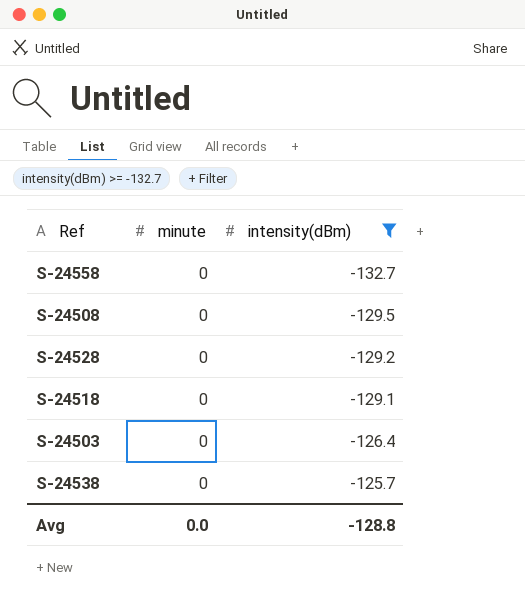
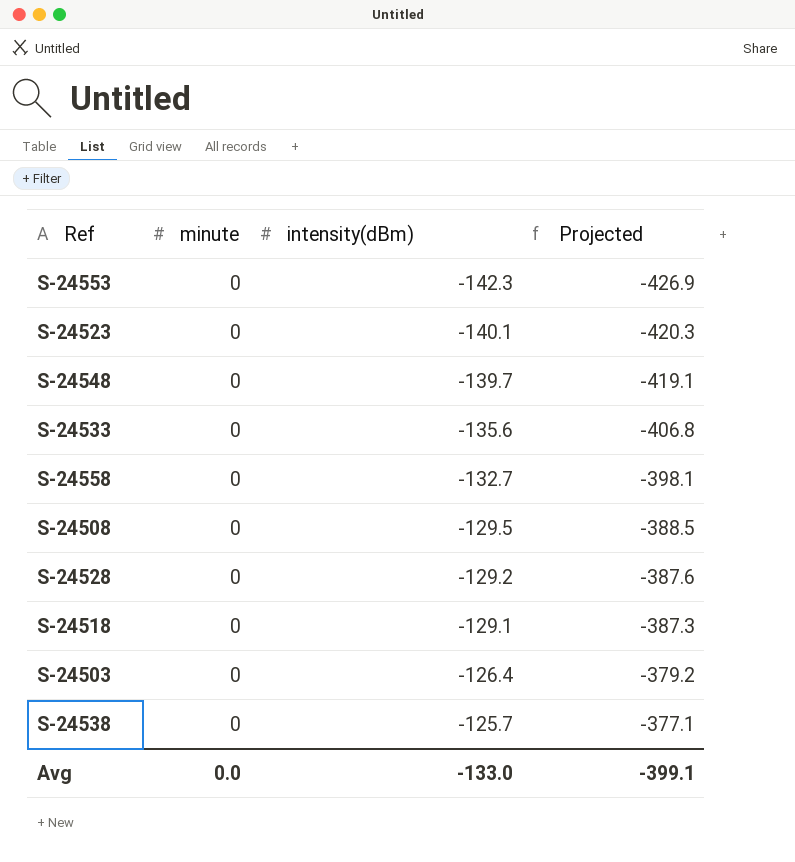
filter: intensity(dBm) >= -132.7 -> none
column Projected | formula: none -> [intensity(dBm)] * 3
Avg | intensity(dBm): -128.8 -> -133.0

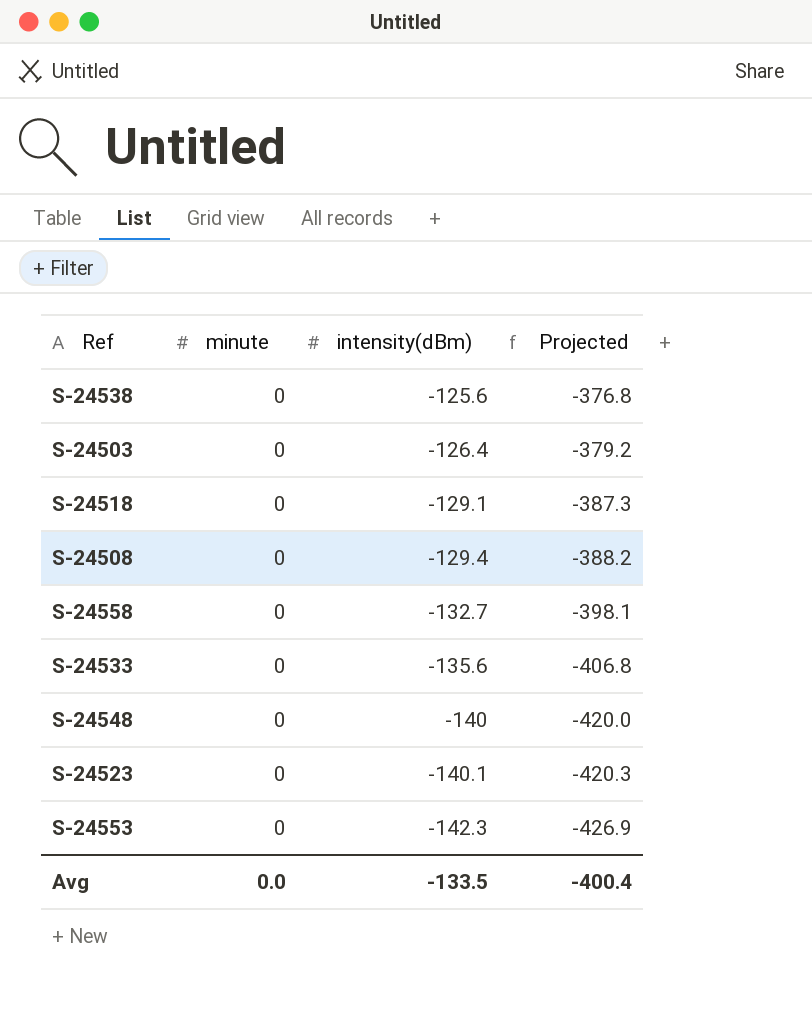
row order: intensity(dBm) ascending -> intensity(dBm) descending
row S-24528: 0 | -129.2 | -387.6 -> none
S-24538 | intensity(dBm): -125.7 -> -125.6
S-24538 | Projected: -377.1 -> -376.8
S-24508 | intensity(dBm): -129.5 -> -129.4
S-24508 | Projected: -388.5 -> -388.2
S-24548 | intensity(dBm): -139.7 -> -140
S-24548 | Projected: -419.1 -> -420.0
Avg | intensity(dBm): -133.0 -> -133.5
Avg | Projected: -399.1 -> -400.4

